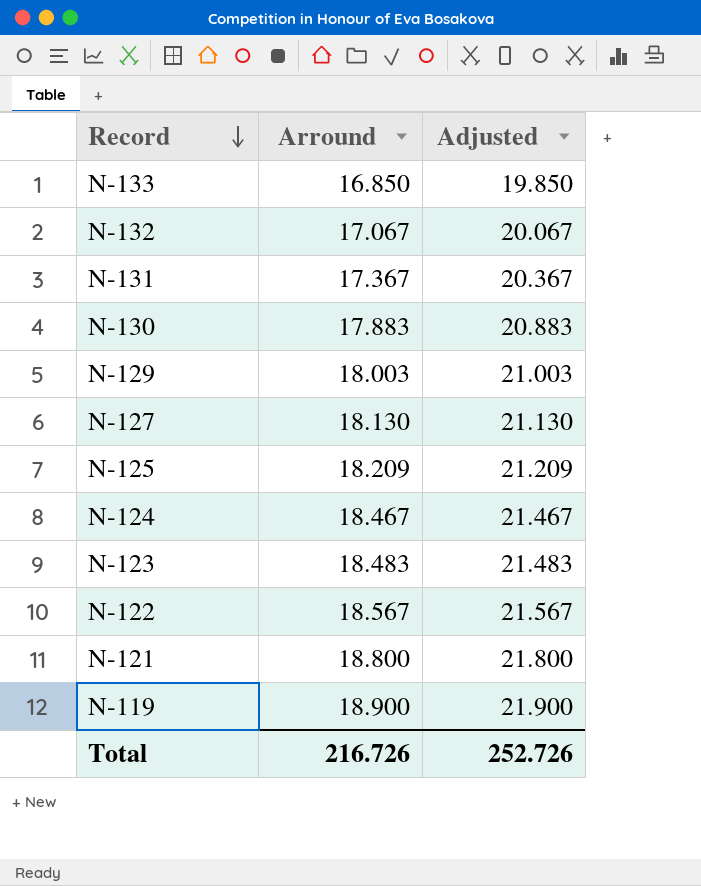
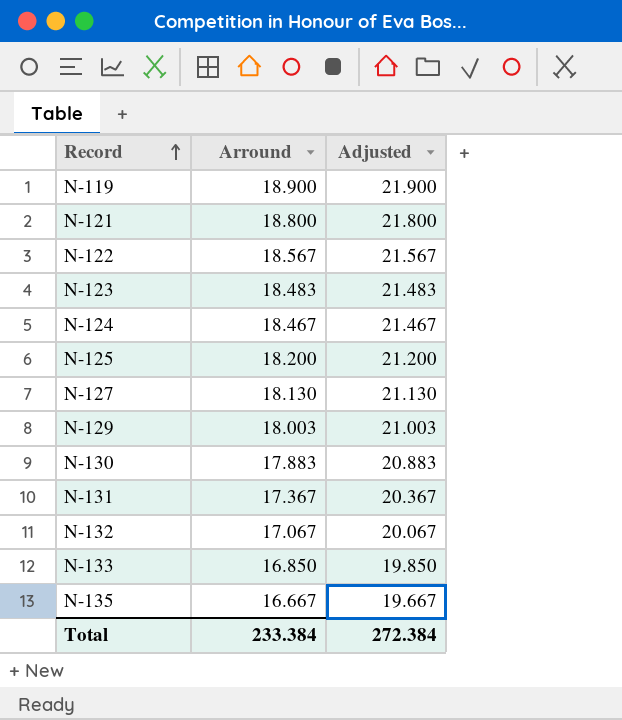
row order: Record descending -> Record ascending
N-125 | Arround: 18.209 -> 18.200
N-125 | Adjusted: 21.209 -> 21.200
row N-135: none -> 16.667 | 19.667
Total | Arround: 216.726 -> 233.384
Total | Adjusted: 252.726 -> 272.384

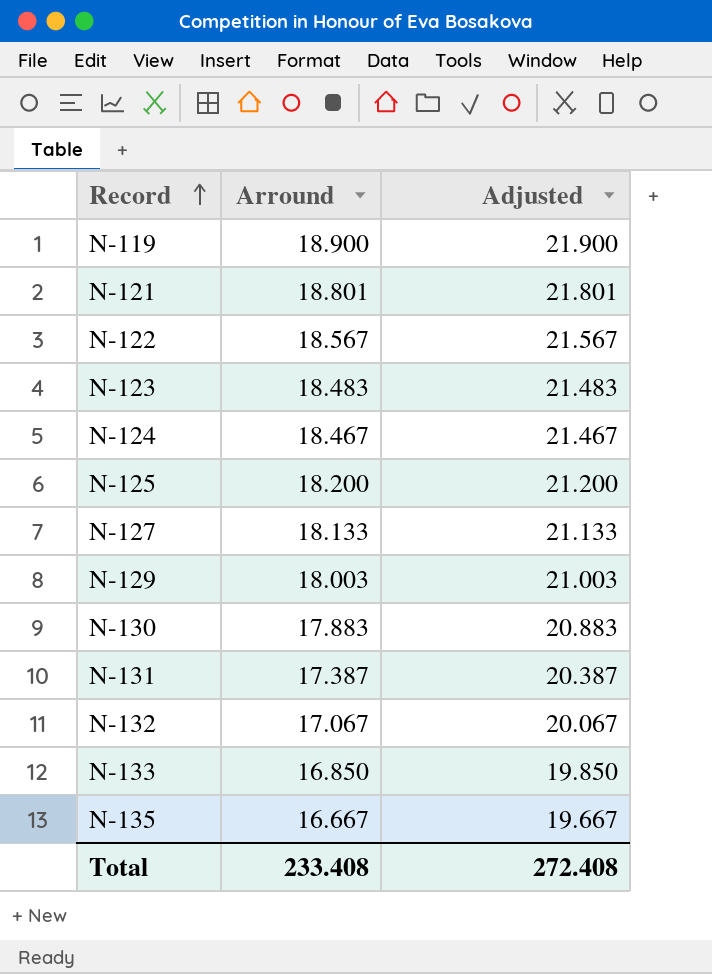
N-121 | Arround: 18.800 -> 18.801
N-121 | Adjusted: 21.800 -> 21.801
N-127 | Arround: 18.130 -> 18.133
N-127 | Adjusted: 21.130 -> 21.133
N-131 | Arround: 17.367 -> 17.387
N-131 | Adjusted: 20.367 -> 20.387
Total | Arround: 233.384 -> 233.408
Total | Adjusted: 272.384 -> 272.408

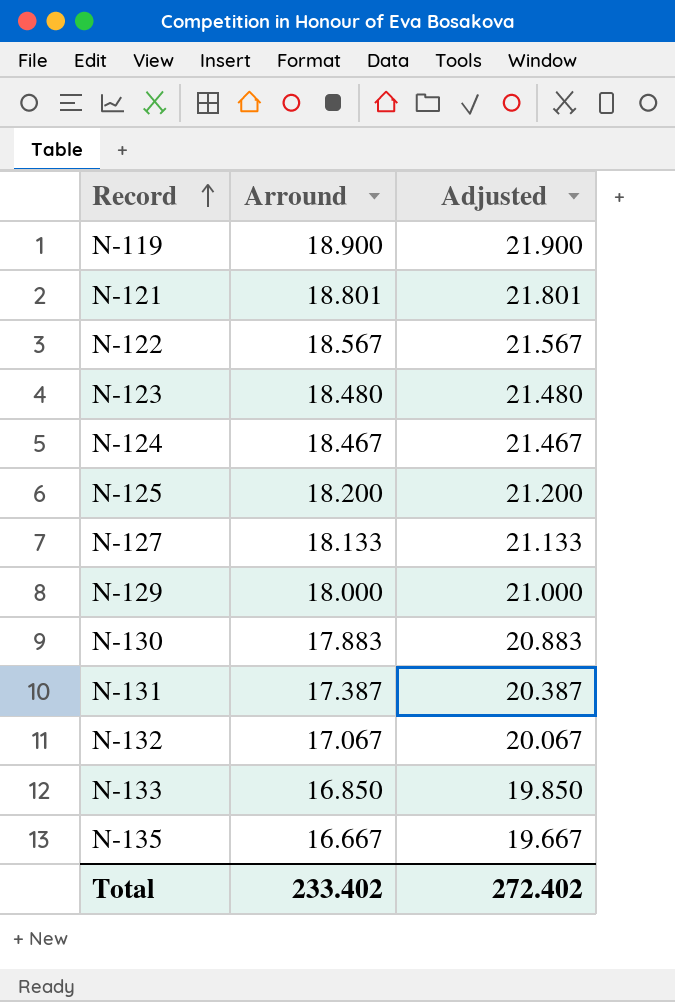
N-123 | Arround: 18.483 -> 18.480
N-123 | Adjusted: 21.483 -> 21.480
N-129 | Arround: 18.003 -> 18.000
N-129 | Adjusted: 21.003 -> 21.000
Total | Arround: 233.408 -> 233.402
Total | Adjusted: 272.408 -> 272.402

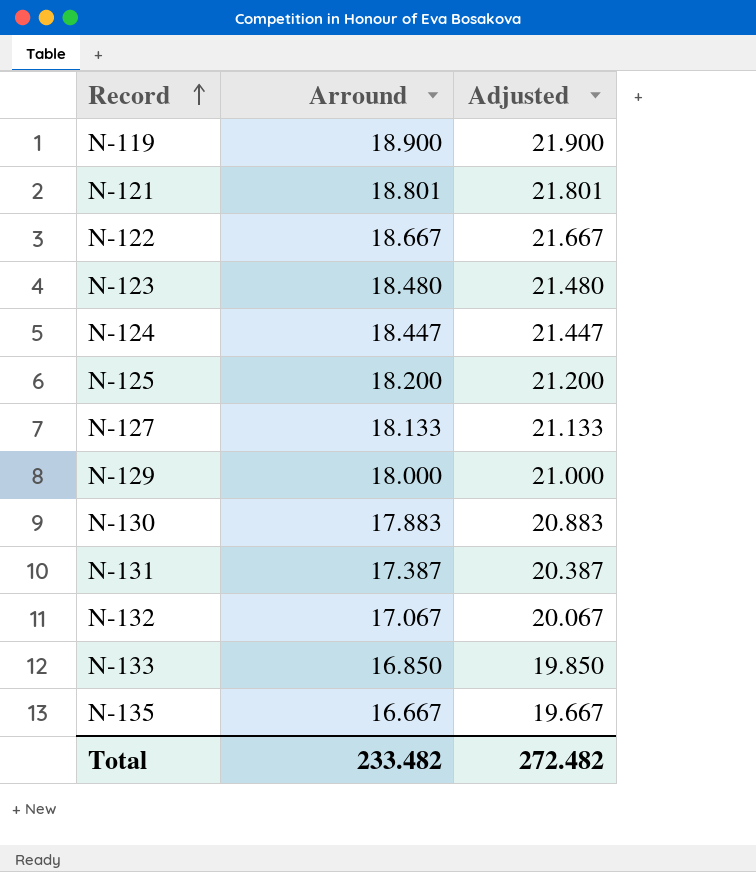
N-122 | Arround: 18.567 -> 18.667
N-122 | Adjusted: 21.567 -> 21.667
N-124 | Arround: 18.467 -> 18.447
N-124 | Adjusted: 21.467 -> 21.447
Total | Arround: 233.402 -> 233.482
Total | Adjusted: 272.402 -> 272.482

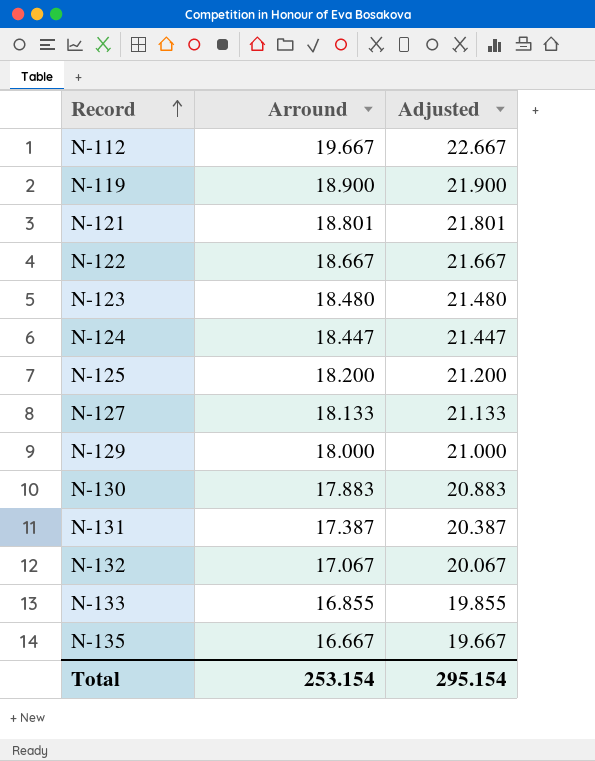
row N-112: none -> 19.667 | 22.667
N-133 | Arround: 16.850 -> 16.855
N-133 | Adjusted: 19.850 -> 19.855
Total | Arround: 233.482 -> 253.154
Total | Adjusted: 272.482 -> 295.154

